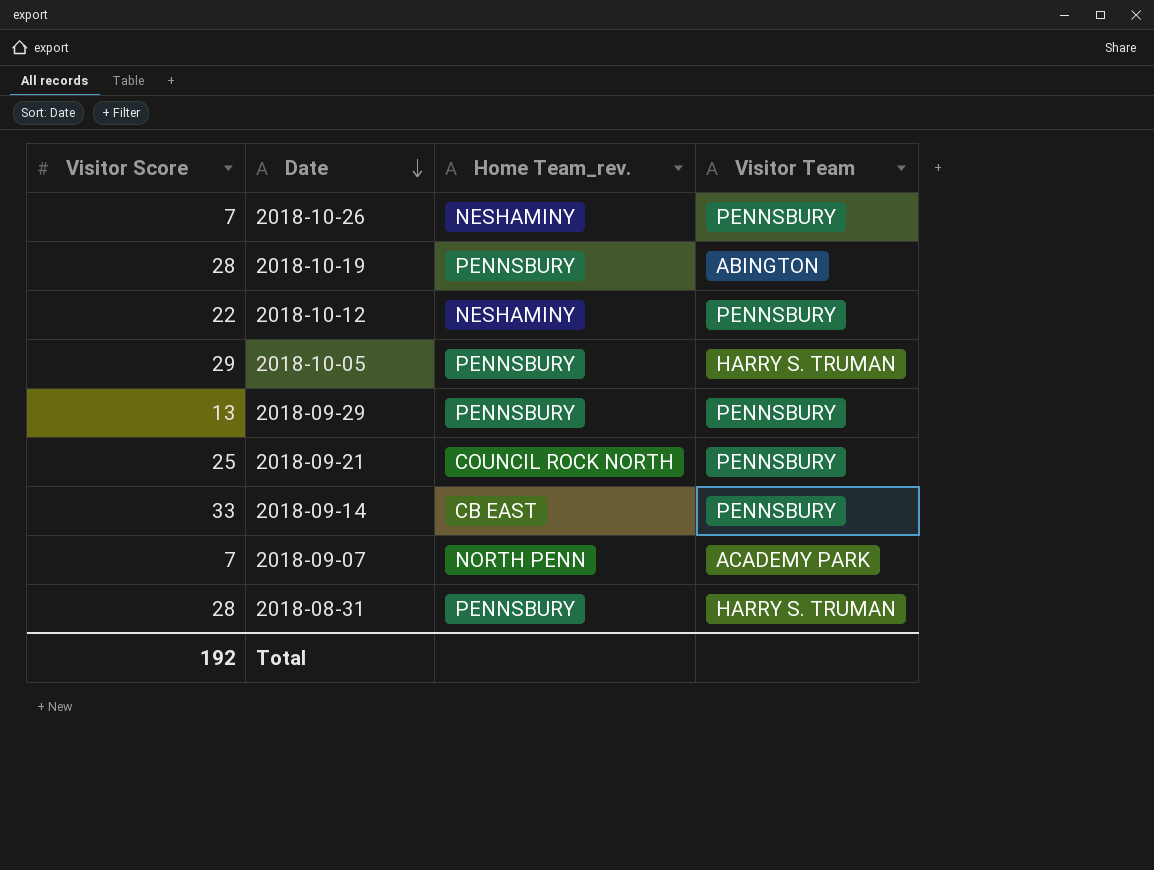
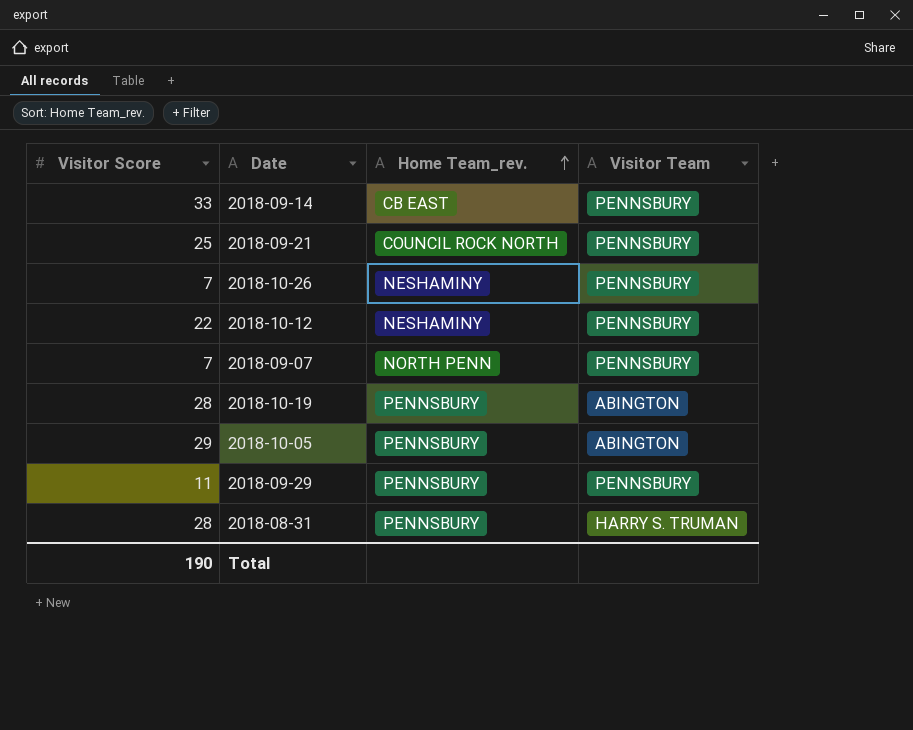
row order: Date descending -> Home Team_rev. ascending
2018-09-07 | Visitor Team: ACADEMY PARK -> PENNSBURY
2018-10-05 | Visitor Team: HARRY S. TRUMAN -> ABINGTON
2018-09-29 | Visitor Score: 13 -> 11
Total | Visitor Score: 192 -> 190

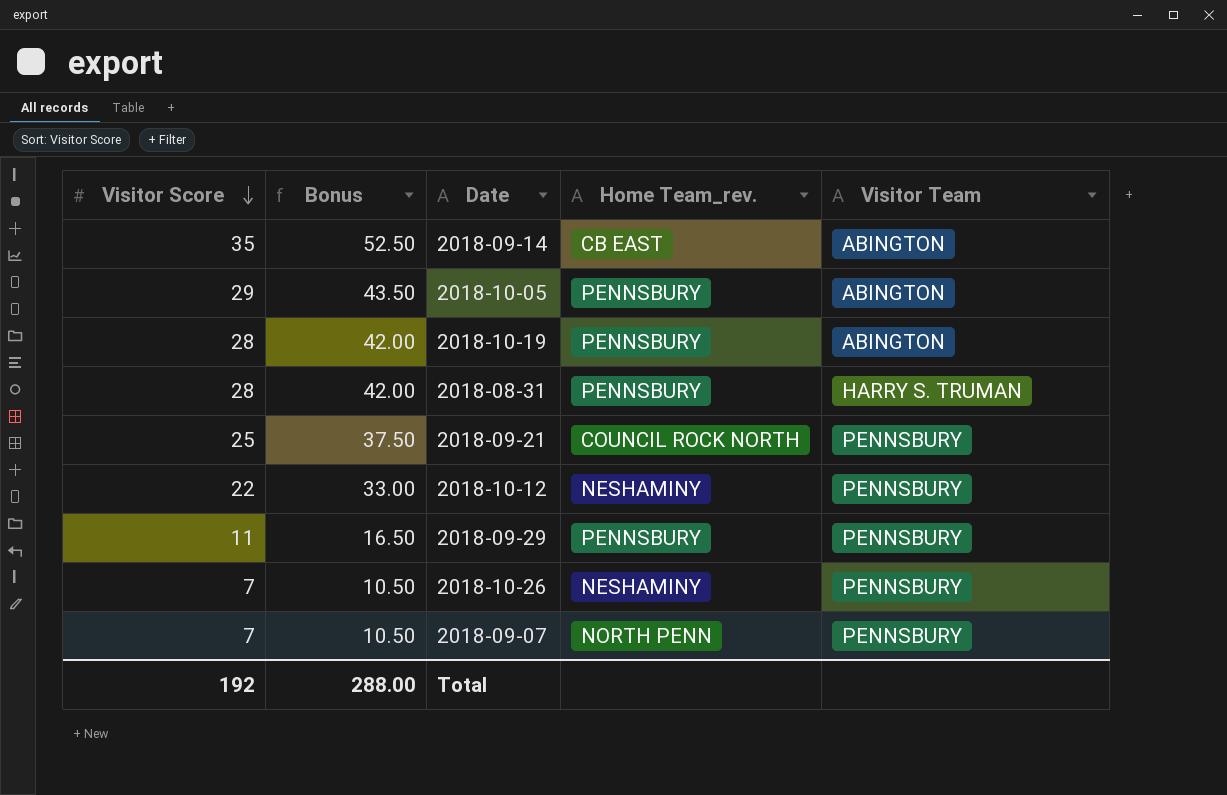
row order: Home Team_rev. ascending -> Visitor Score descending
column Bonus | formula: none -> [Visitor Score] * 1.5
2018-09-14 | Visitor Score: 33 -> 35
2018-09-14 | Visitor Team: PENNSBURY -> ABINGTON
Total | Visitor Score: 190 -> 192

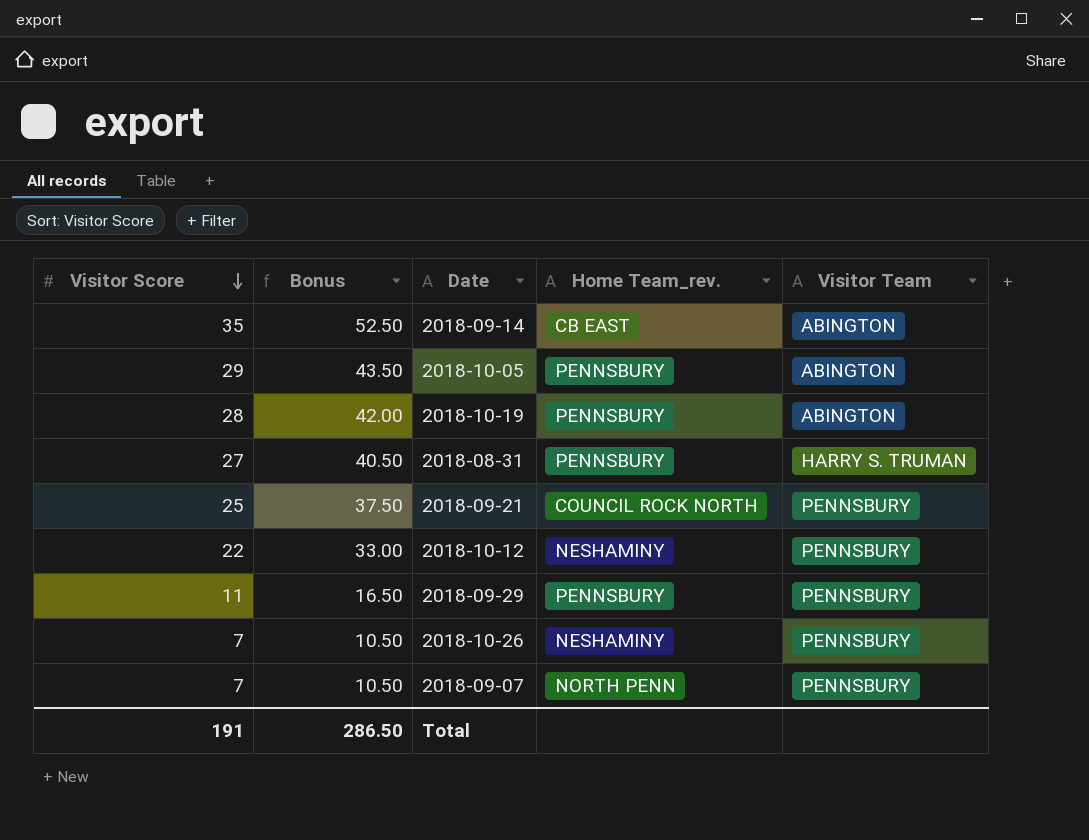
2018-08-31 | Visitor Score: 28 -> 27
2018-08-31 | Bonus: 42.00 -> 40.50
Total | Visitor Score: 192 -> 191
Total | Bonus: 288.00 -> 286.50

